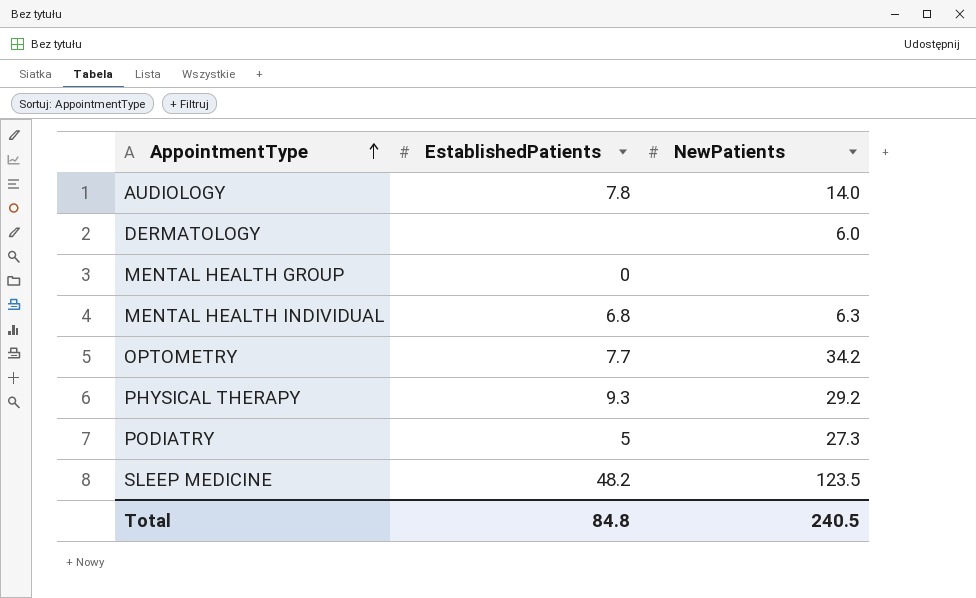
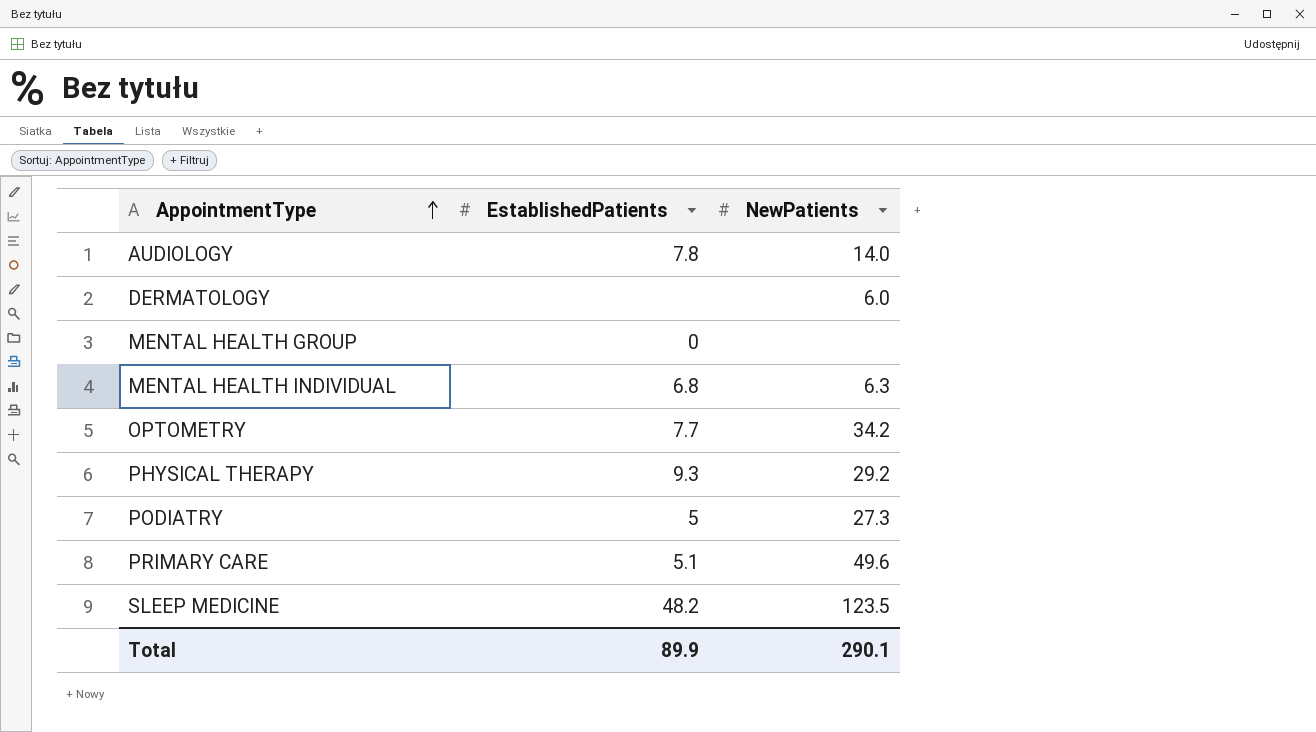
row PRIMARY CARE: none -> 5.1 | 49.6
Total | EstablishedPatients: 84.8 -> 89.9
Total | NewPatients: 240.5 -> 290.1

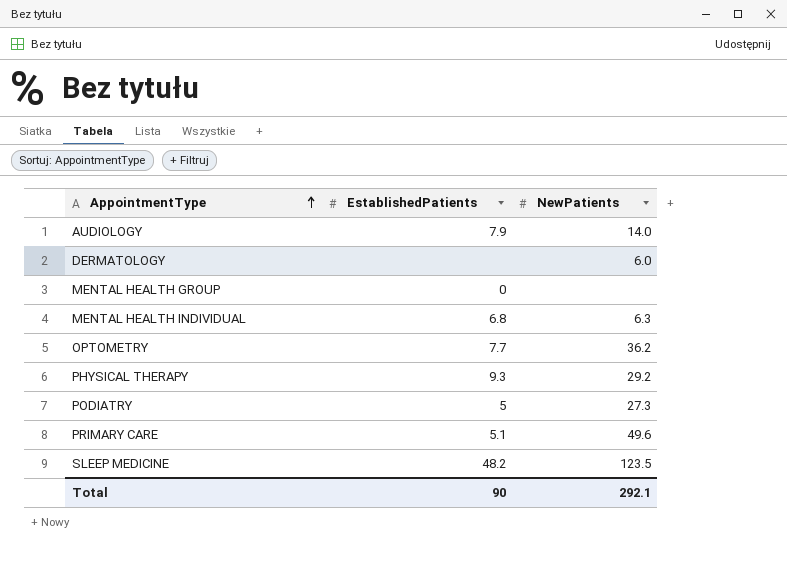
AUDIOLOGY | EstablishedPatients: 7.8 -> 7.9
OPTOMETRY | NewPatients: 34.2 -> 36.2
Total | EstablishedPatients: 89.9 -> 90
Total | NewPatients: 290.1 -> 292.1

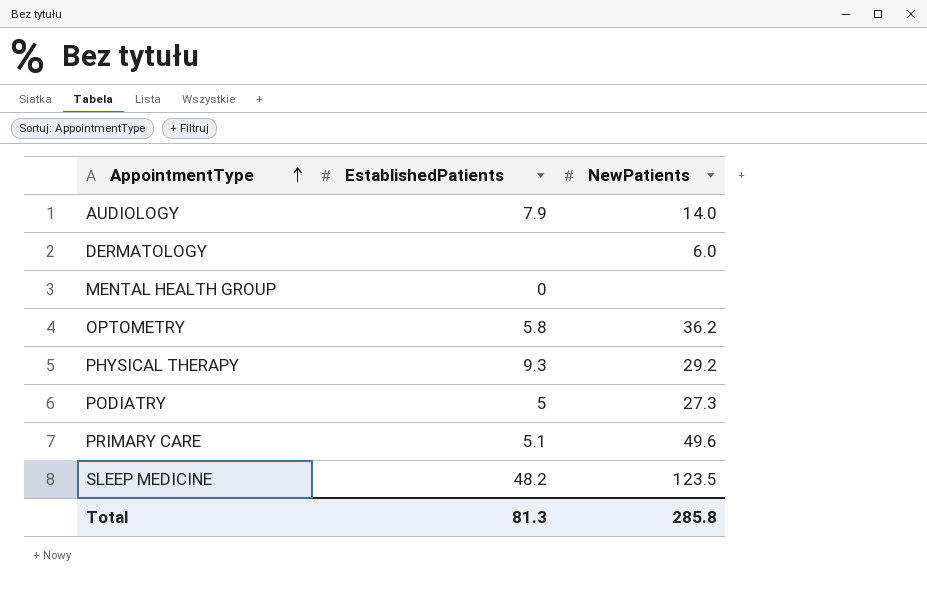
row MENTAL HEALTH INDIVIDUAL: 6.8 | 6.3 -> none
OPTOMETRY | EstablishedPatients: 7.7 -> 5.8
Total | EstablishedPatients: 90 -> 81.3
Total | NewPatients: 292.1 -> 285.8

